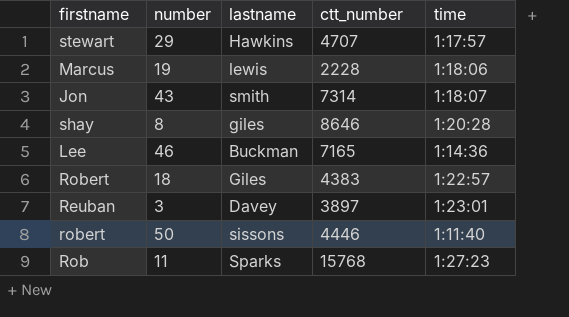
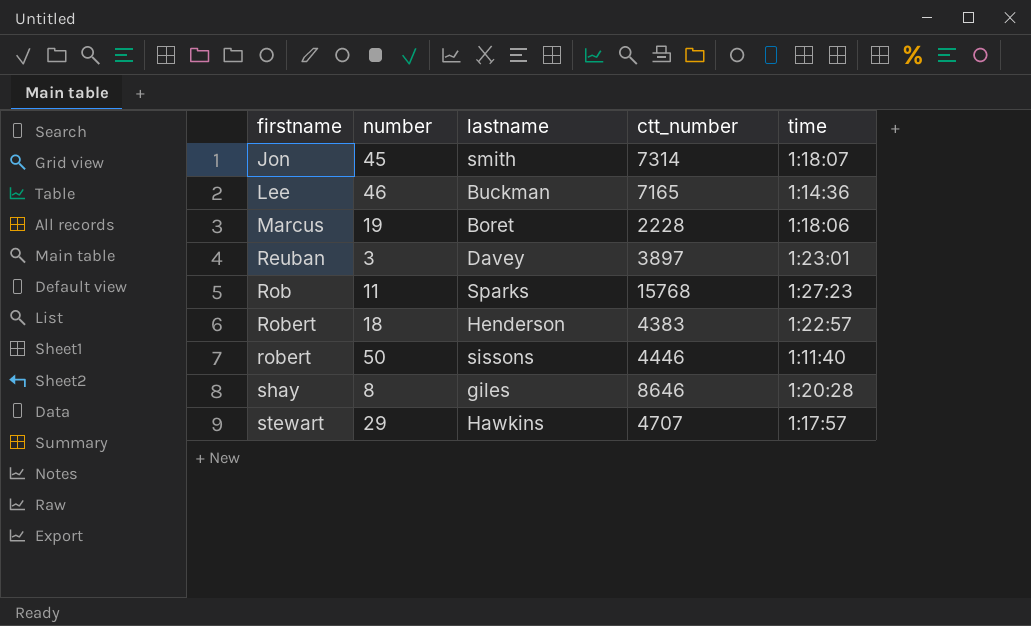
row order: none -> firstname ascending
Jon | number: 43 -> 45
Marcus | lastname: lewis -> Boret
Robert | lastname: Giles -> Henderson

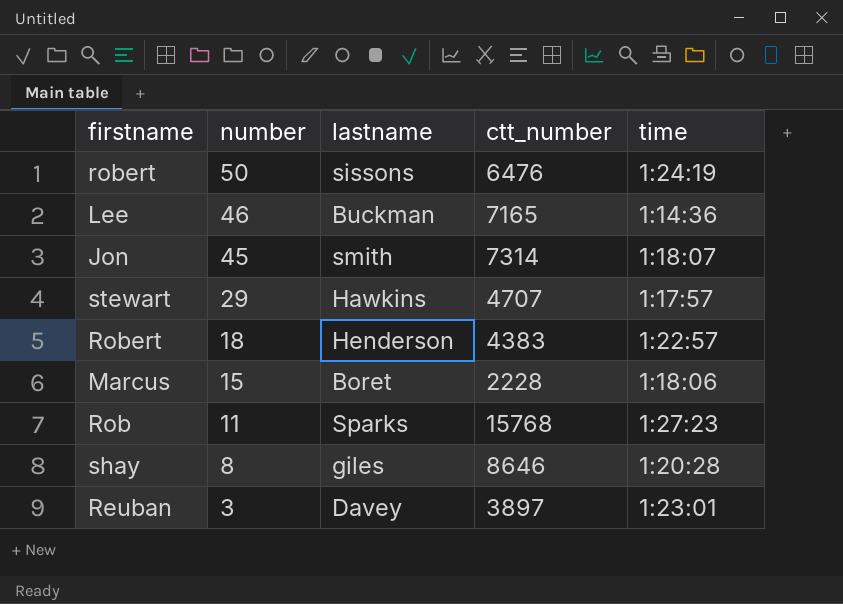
row order: firstname ascending -> number descending
robert | ctt_number: 4446 -> 6476
robert | time: 1:11:40 -> 1:24:19
Marcus | number: 19 -> 15

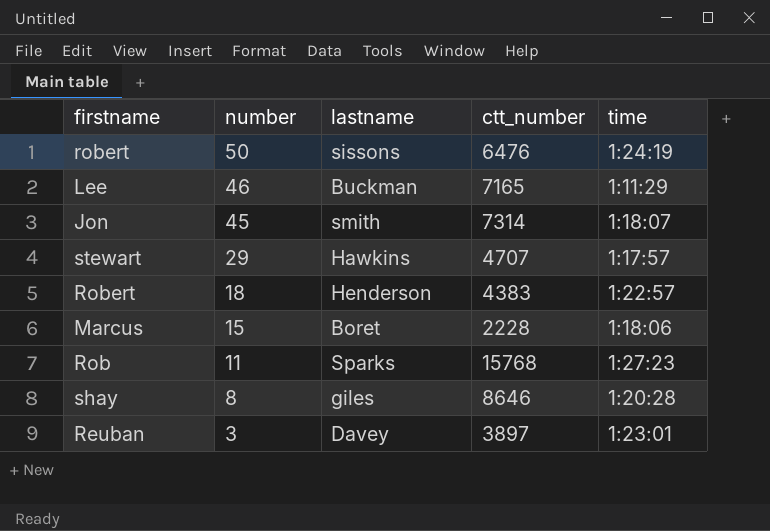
Lee | time: 1:14:36 -> 1:11:29

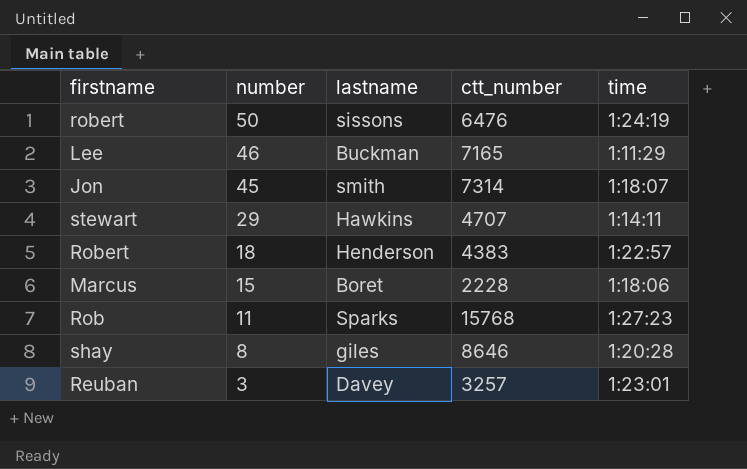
stewart | time: 1:17:57 -> 1:14:11
Reuban | ctt_number: 3897 -> 3257

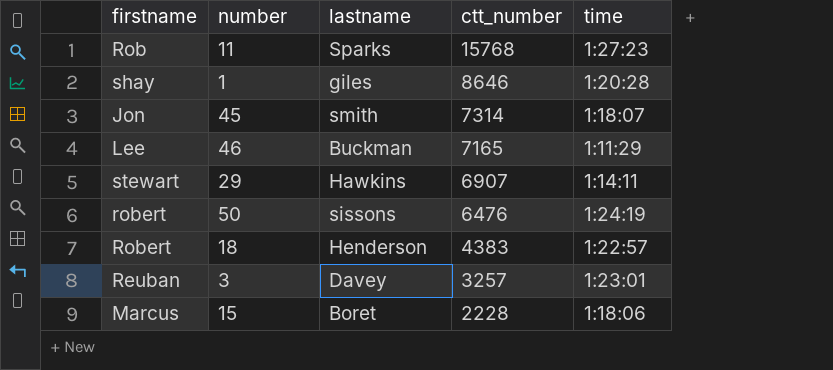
row order: number descending -> ctt_number descending
shay | number: 8 -> 1
stewart | ctt_number: 4707 -> 6907

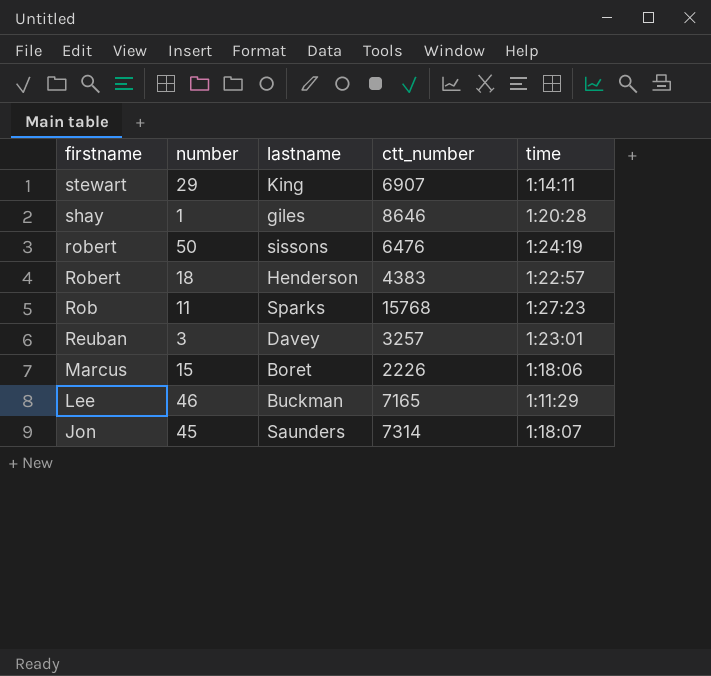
row order: ctt_number descending -> firstname descending
stewart | lastname: Hawkins -> King
Marcus | ctt_number: 2228 -> 2226
Jon | lastname: smith -> Saunders

